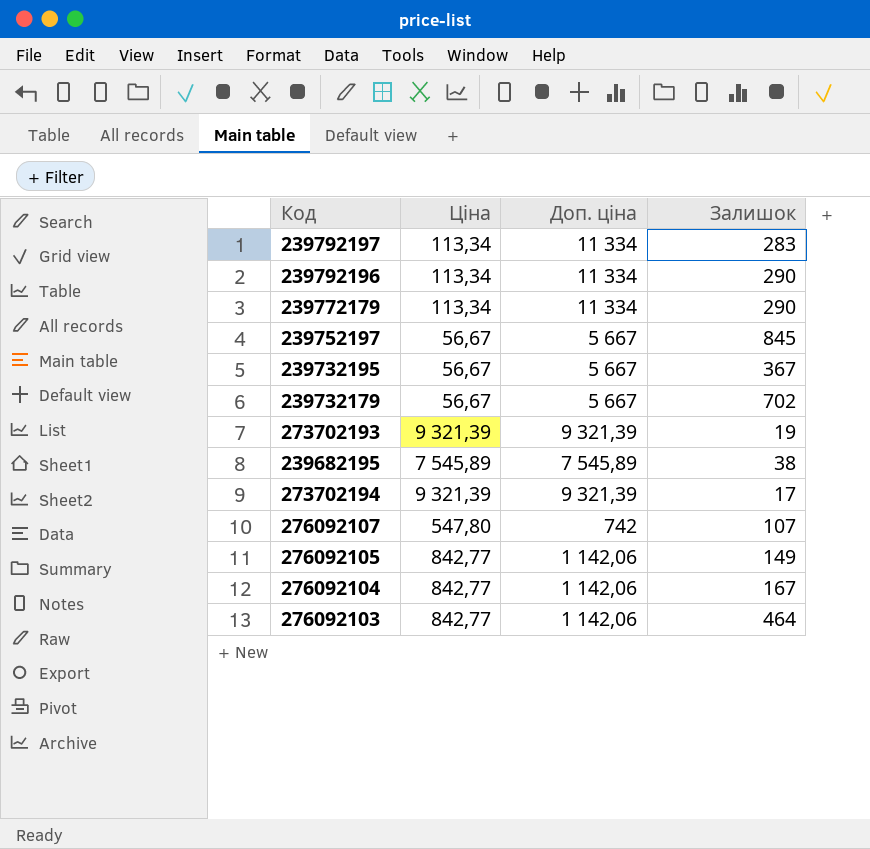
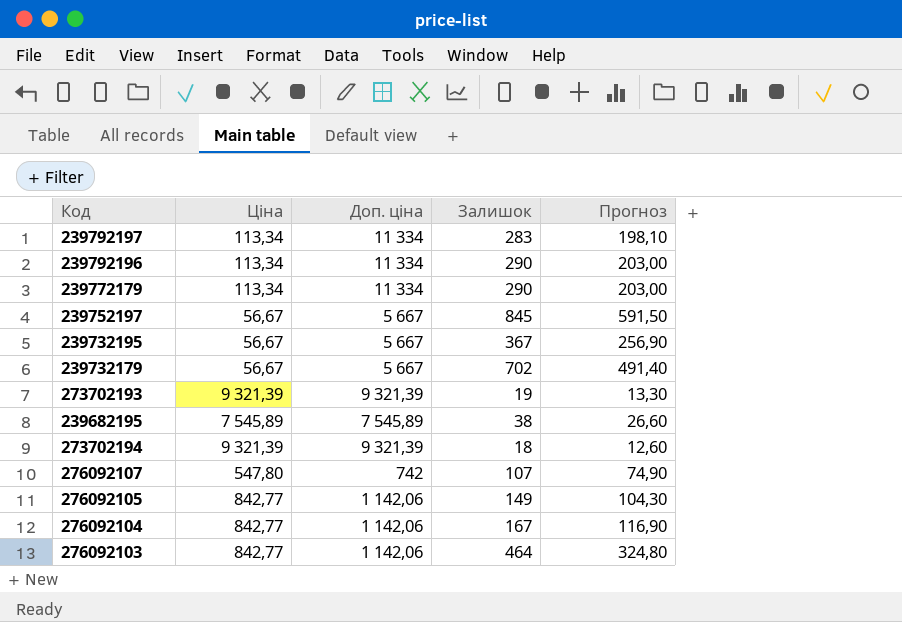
column Прогноз | formula: none -> [Залишок] * 0,7
273702194 | Залишок: 17 -> 18

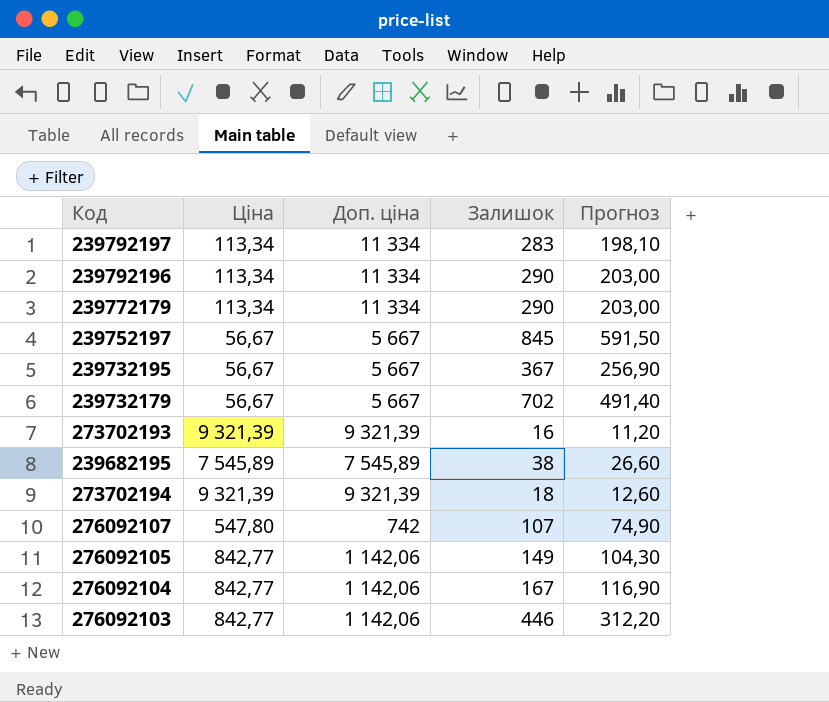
273702193 | Залишок: 19 -> 16
273702193 | Прогноз: 13,30 -> 11,20
276092103 | Залишок: 464 -> 446
276092103 | Прогноз: 324,80 -> 312,20

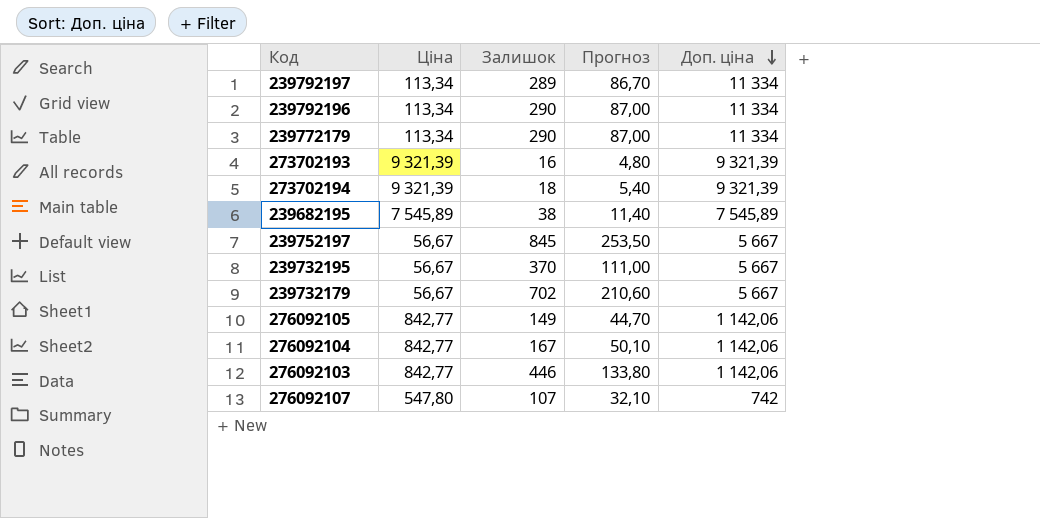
row order: none -> Доп. ціна descending
column Прогноз | formula: [Залишок] * 0,7 -> [Залишок] * 0,3
column Доп. ціна | position: 3 -> 5
239792197 | Залишок: 283 -> 289
239732195 | Залишок: 367 -> 370

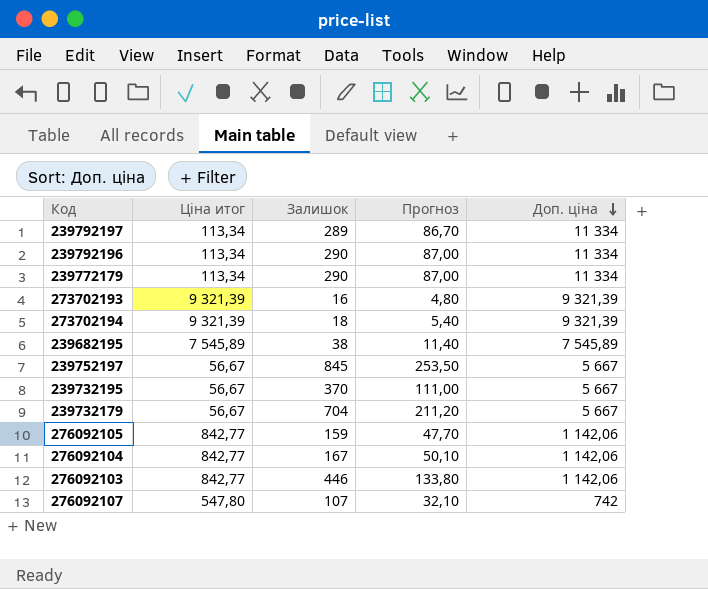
column name: Ціна -> Ціна итог
239732179 | Залишок: 702 -> 704
239732179 | Прогноз: 210,60 -> 211,20
276092105 | Залишок: 149 -> 159
276092105 | Прогноз: 44,70 -> 47,70

